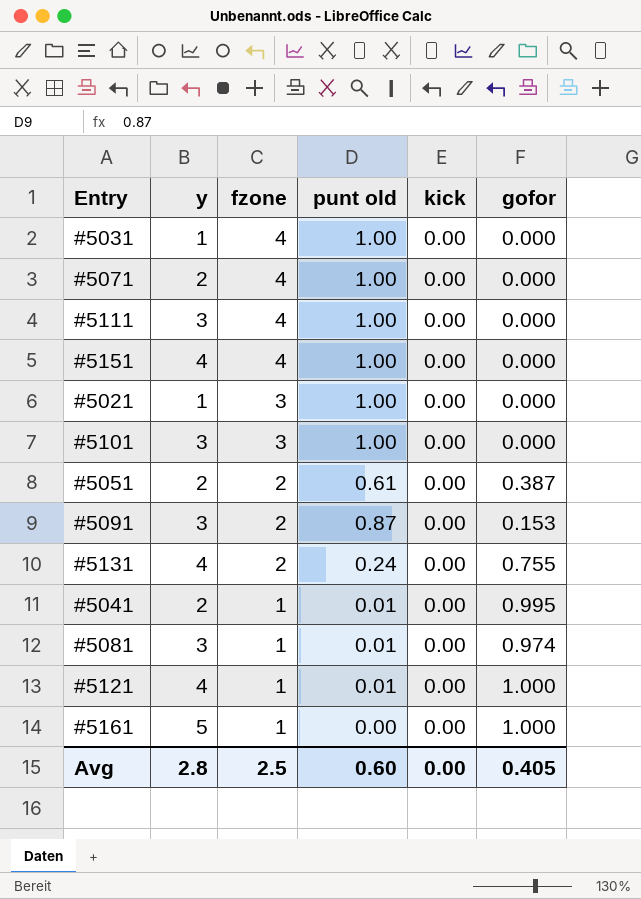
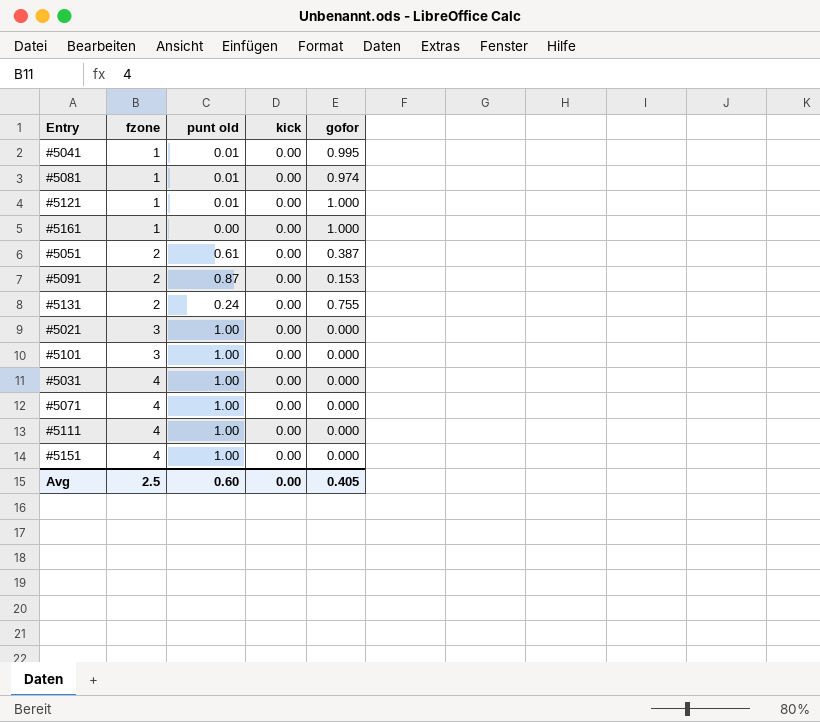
row order: fzone descending -> fzone ascending
column y | position: 2 -> none

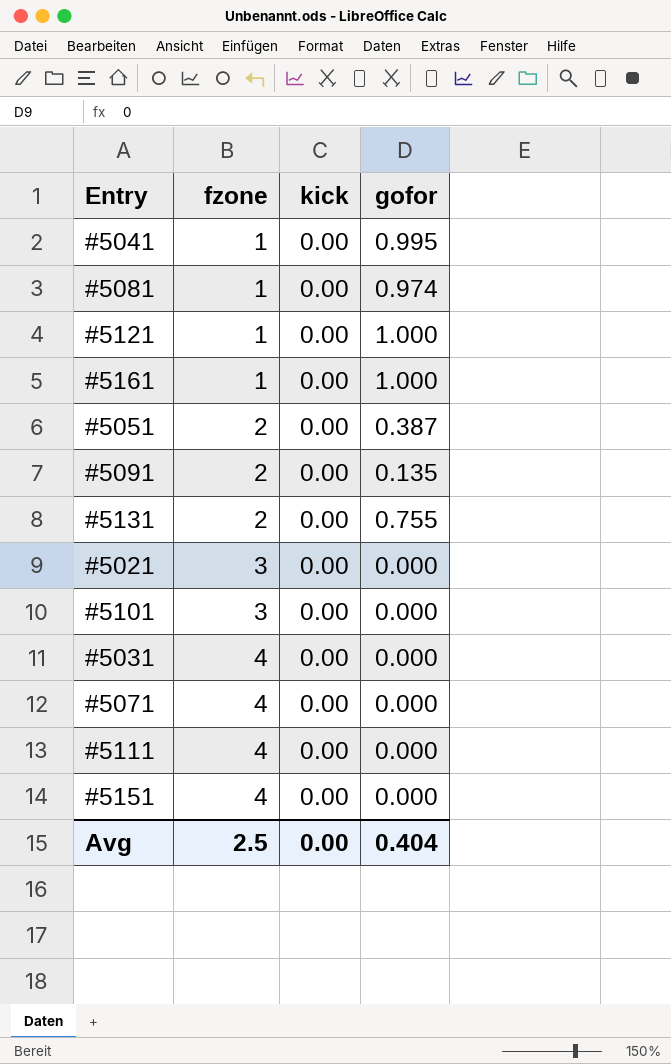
column punt old | position: 3 -> none
#5091 | gofor: 0.153 -> 0.135
Avg | gofor: 0.405 -> 0.404

